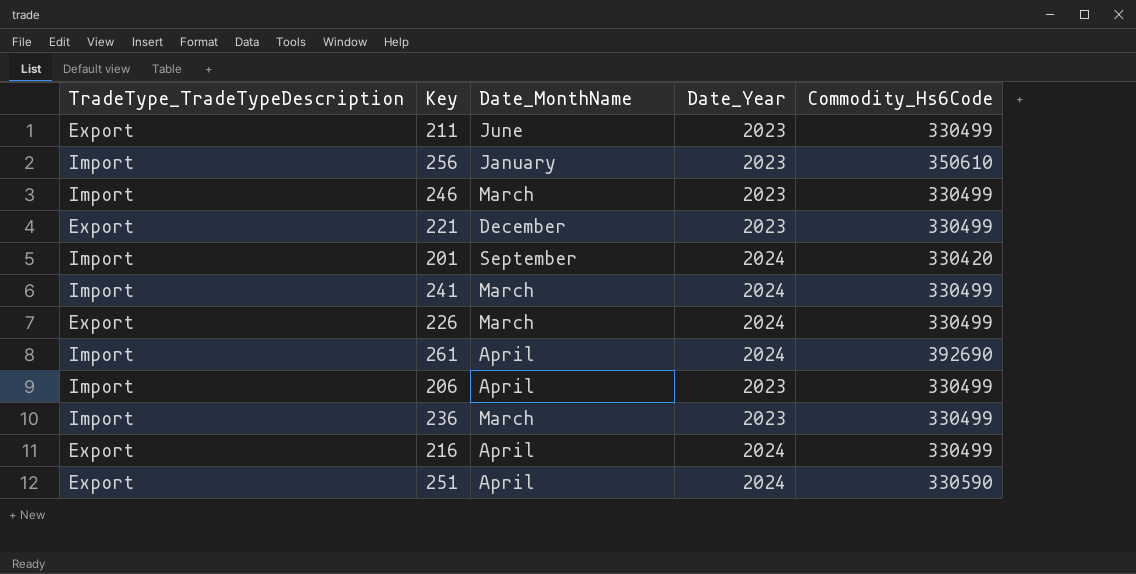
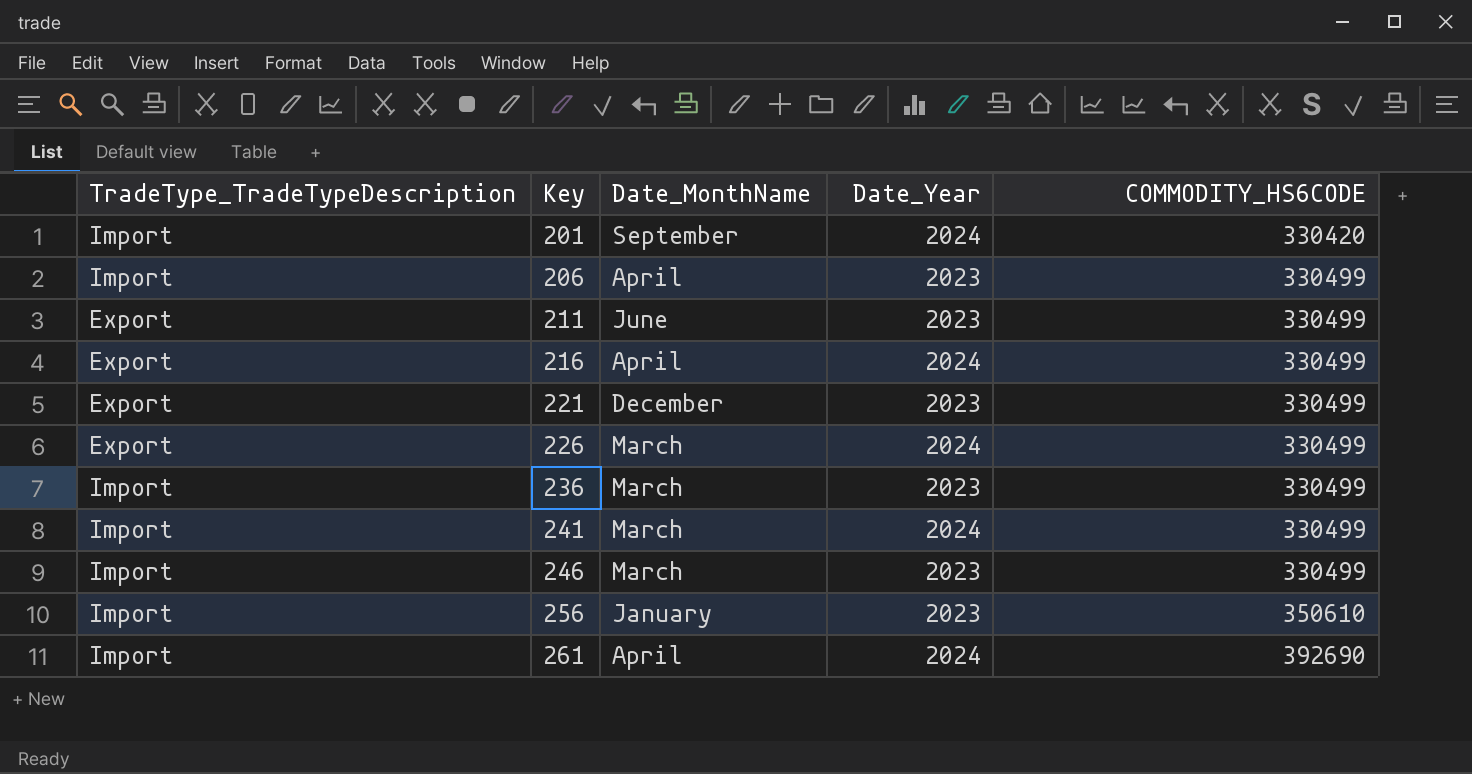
row order: none -> Key ascending
column name: Commodity_Hs6Code -> COMMODITY_HS6CODE
row 251: Export | April | 2024 | 330590 -> none

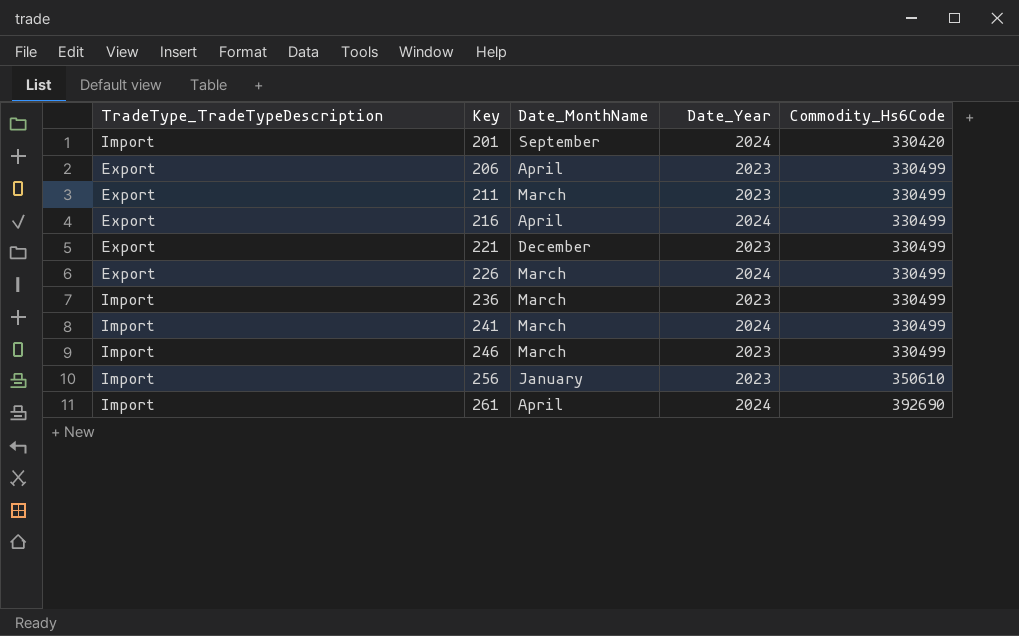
column name: COMMODITY_HS6CODE -> Commodity_Hs6Code
206 | TradeType_TradeTypeDescription: Import -> Export
211 | Date_MonthName: June -> March

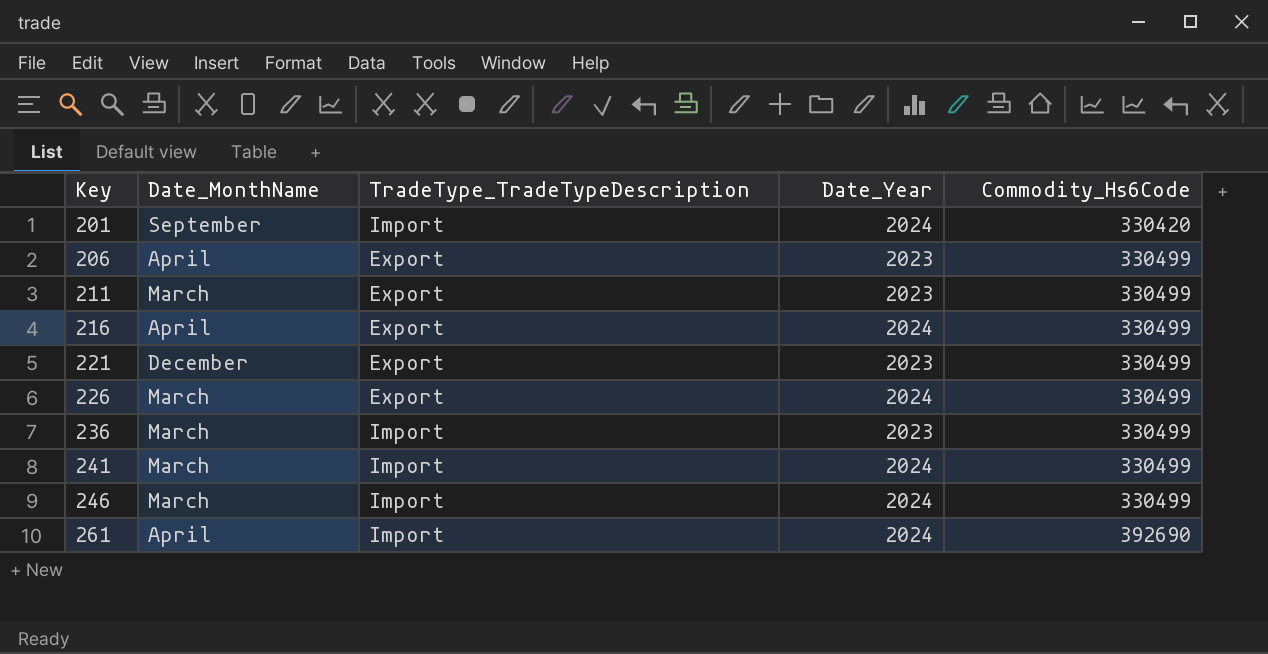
column TradeType_TradeTypeDescription | position: 1 -> 3
row 256: Import | January | 2023 | 350610 -> none
246 | Date_Year: 2023 -> 2024

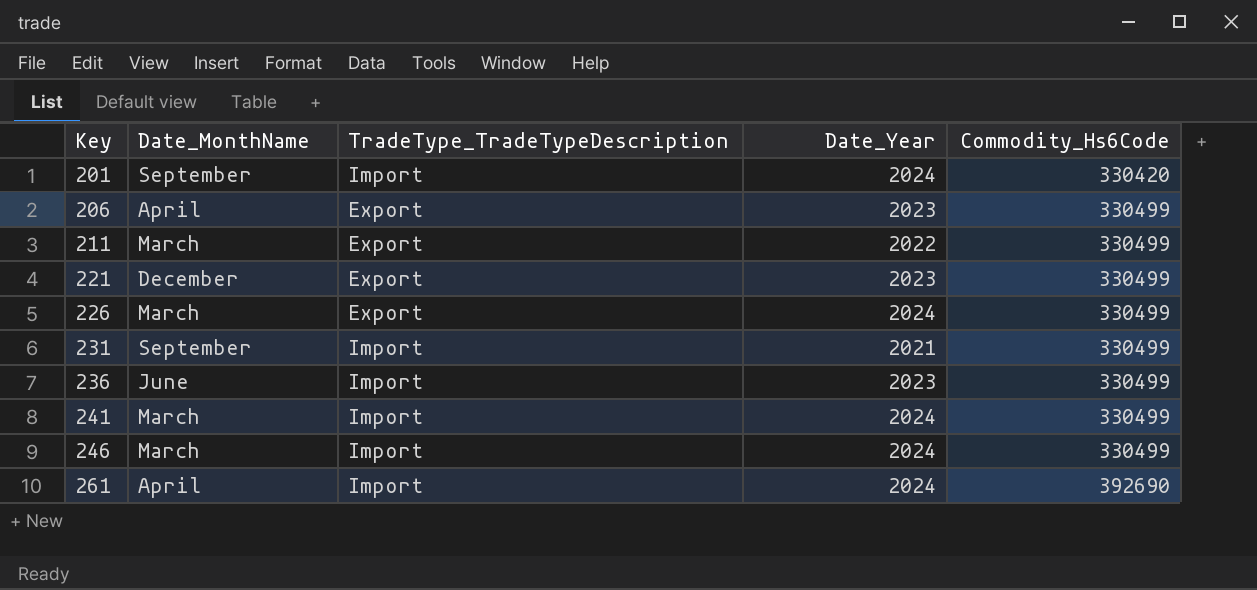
row 216: April | Export | 2024 | 330499 -> none
211 | Date_Year: 2023 -> 2022
row 231: none -> September | Import | 2021 | 330499
236 | Date_MonthName: March -> June

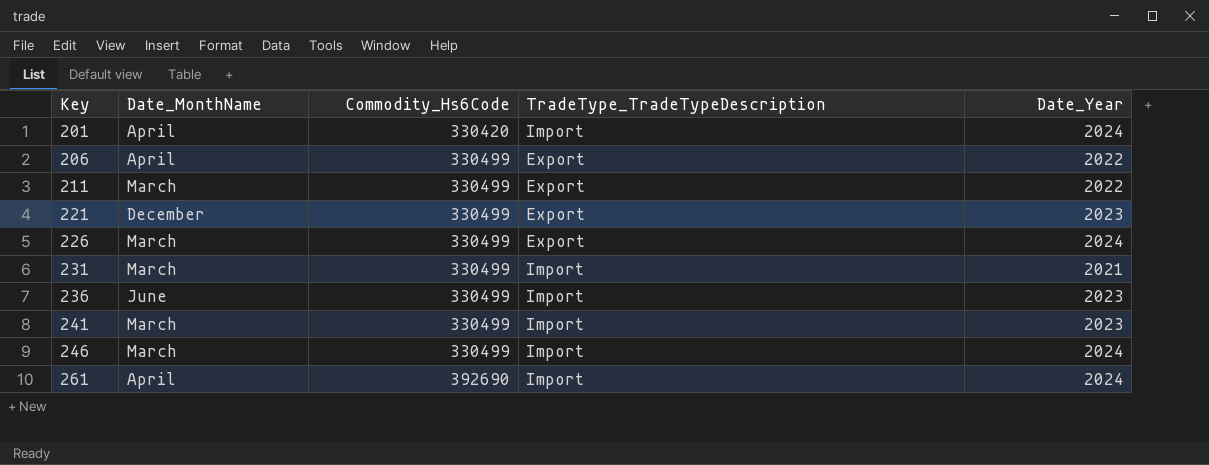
column Commodity_Hs6Code | position: 5 -> 3
201 | Date_MonthName: September -> April
206 | Date_Year: 2023 -> 2022
231 | Date_MonthName: September -> March
241 | Date_Year: 2024 -> 2023

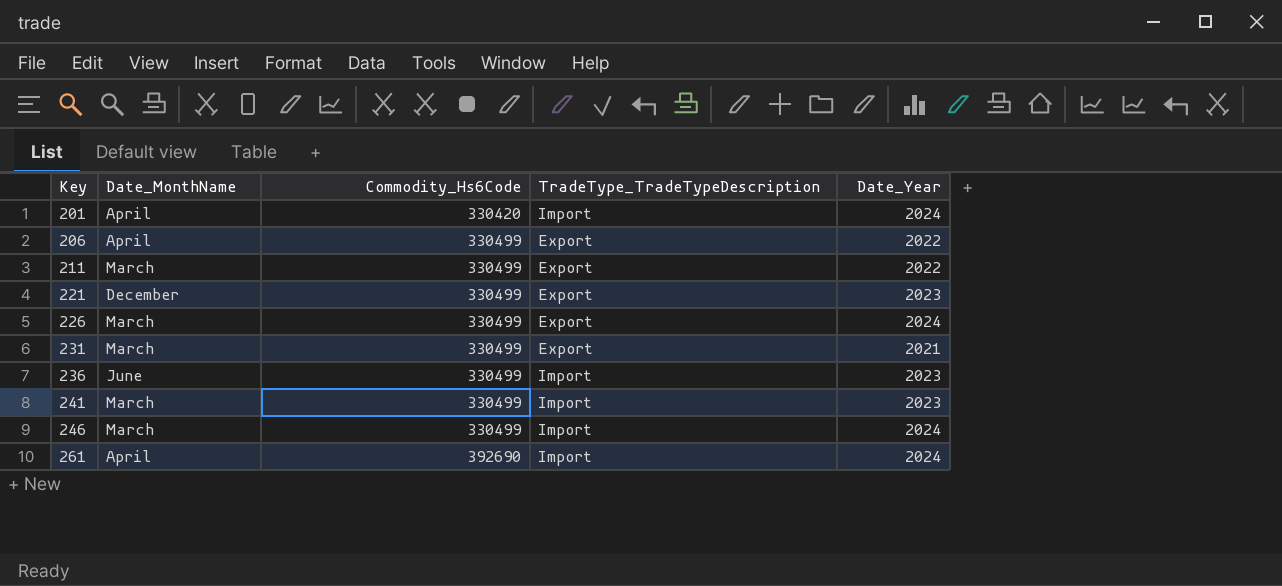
231 | TradeType_TradeTypeDescription: Import -> Export

